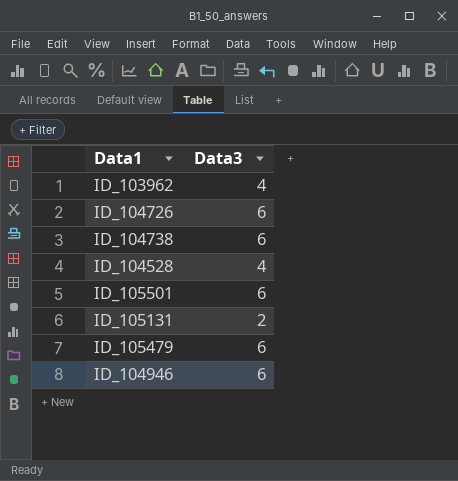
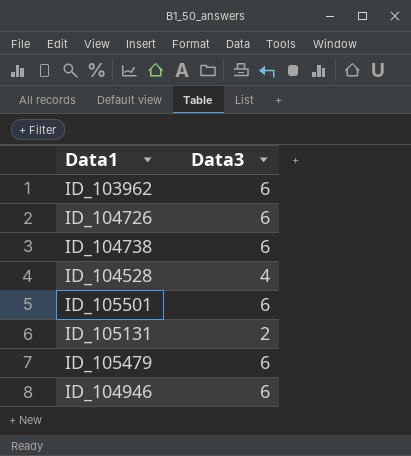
ID_103962 | Data3: 4 -> 6

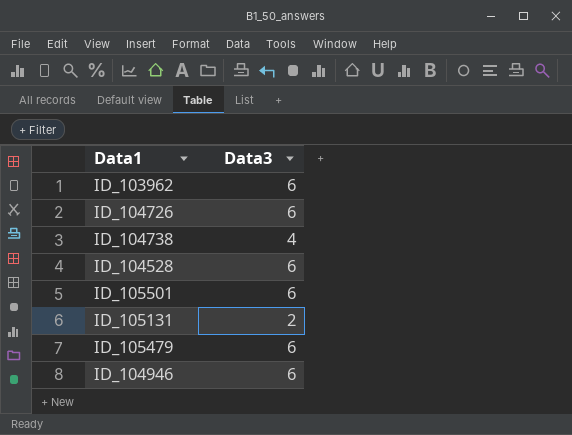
ID_104738 | Data3: 6 -> 4
ID_104528 | Data3: 4 -> 6

